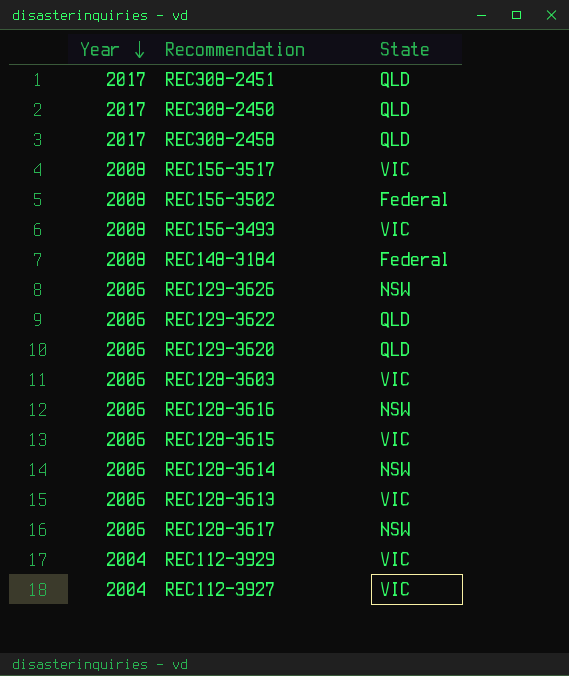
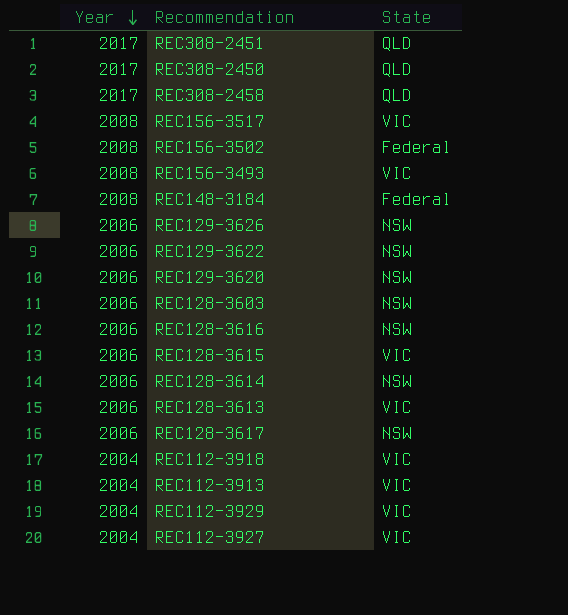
REC129-3622 | State: QLD -> NSW
REC129-3620 | State: QLD -> NSW
REC128-3603 | State: VIC -> NSW
row REC112-3918: none -> 2004 | VIC
row REC112-3913: none -> 2004 | VIC

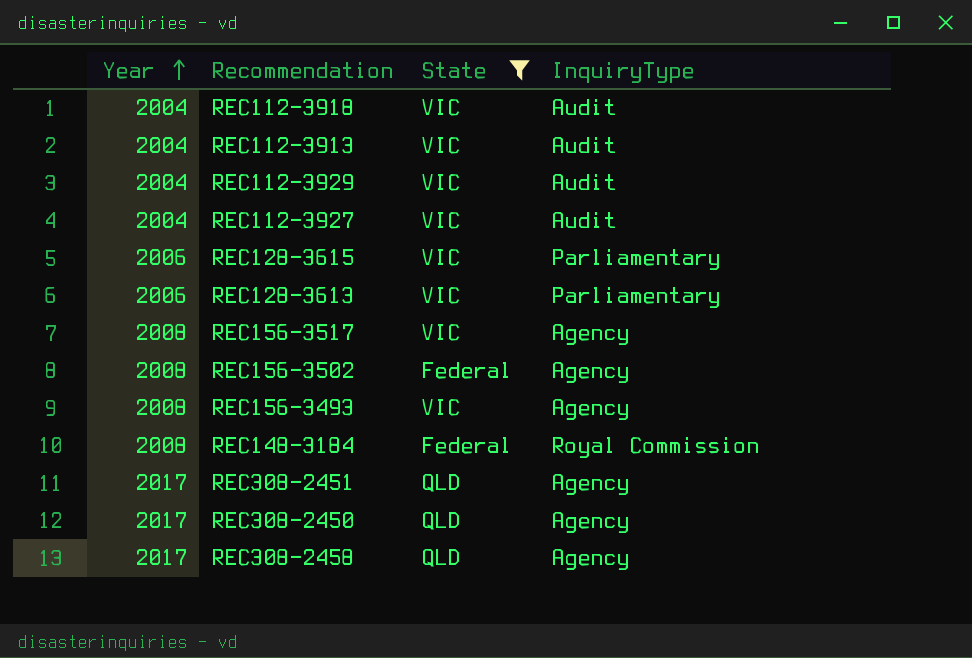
filter: none -> State != NSW
row order: Year descending -> Year ascending
column InquiryType | position: none -> 4

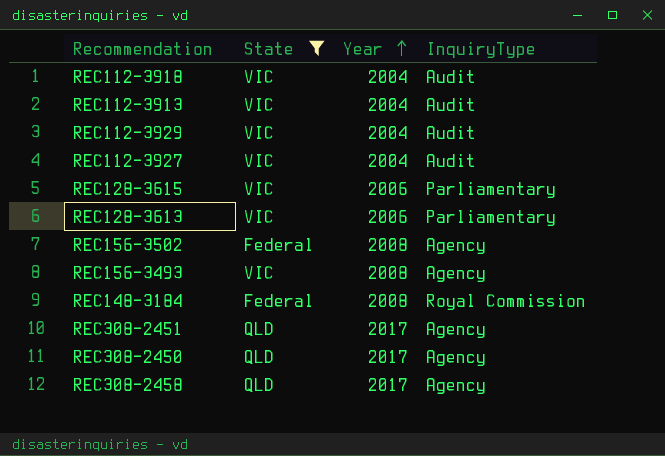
column Year | position: 1 -> 3
row REC156-3517: 2008 | VIC | Agency -> none

